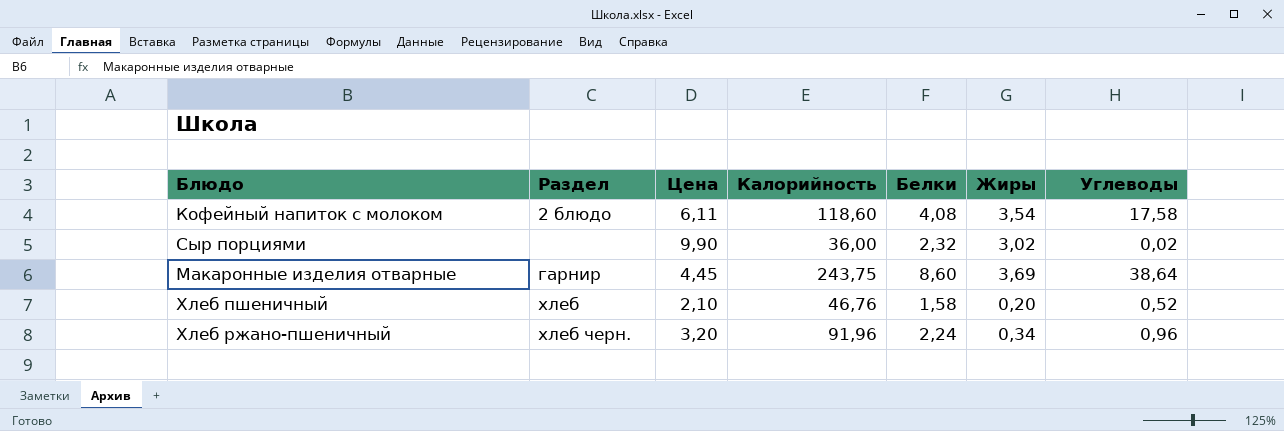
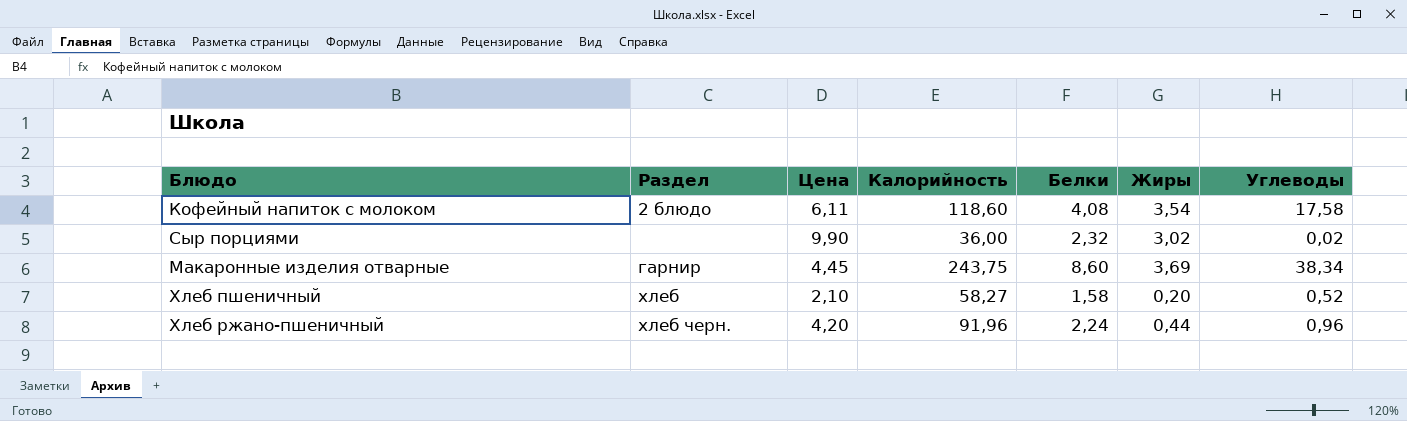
Макаронные изделия отварные | Углеводы: 38,64 -> 38,34
Хлеб пшеничный | Калорийность: 46,76 -> 58,27
Хлеб ржано-пшеничный | Цена: 3,20 -> 4,20
Хлеб ржано-пшеничный | Жиры: 0,34 -> 0,44

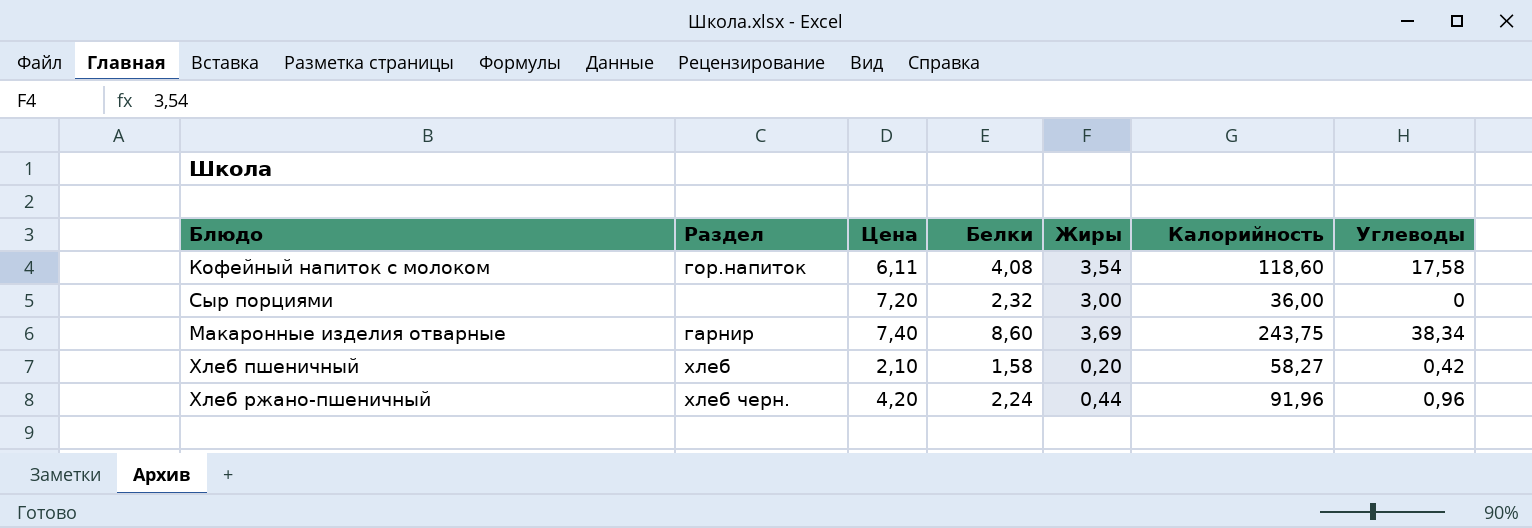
column Калорийность | position: 4 -> 6
Кофейный напиток с молоком | Раздел: 2 блюдо -> гор.напиток
Сыр порциями | Цена: 9,90 -> 7,20
Сыр порциями | Жиры: 3,02 -> 3,00
Сыр порциями | Углеводы: 0,02 -> 0
Макаронные изделия отварные | Цена: 4,45 -> 7,40
Хлеб пшеничный | Углеводы: 0,52 -> 0,42

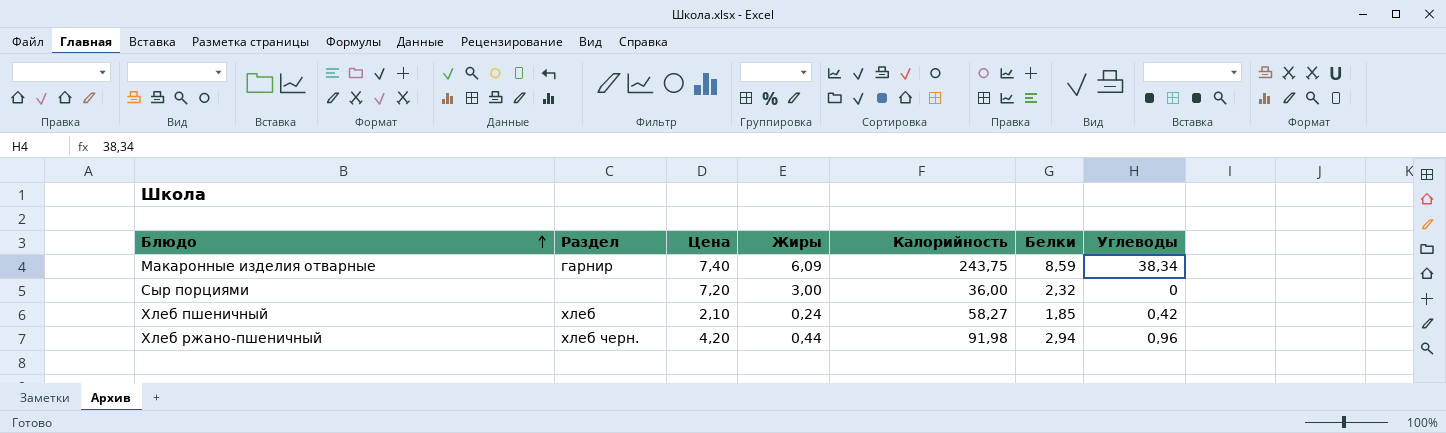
row order: none -> Блюдо ascending
column Белки | position: 4 -> 6
row Кофейный напиток с молоком: гор.напиток | 6,11 | 4,08 | 3,54 | 118,60 | 17,58 -> none
Макаронные изделия отварные | Жиры: 3,69 -> 6,09
Макаронные изделия отварные | Белки: 8,60 -> 8,59
Хлеб пшеничный | Жиры: 0,20 -> 0,24
Хлеб пшеничный | Белки: 1,58 -> 1,85
Хлеб ржано-пшеничный | Калорийность: 91,96 -> 91,98
Хлеб ржано-пшеничный | Белки: 2,24 -> 2,94

